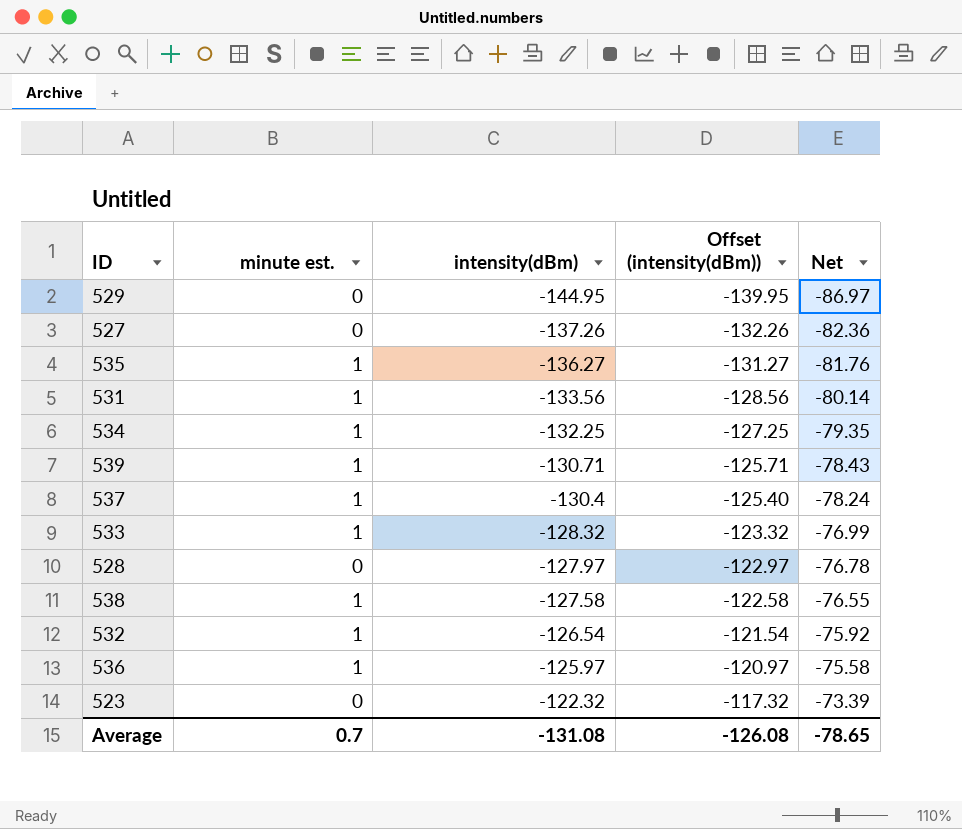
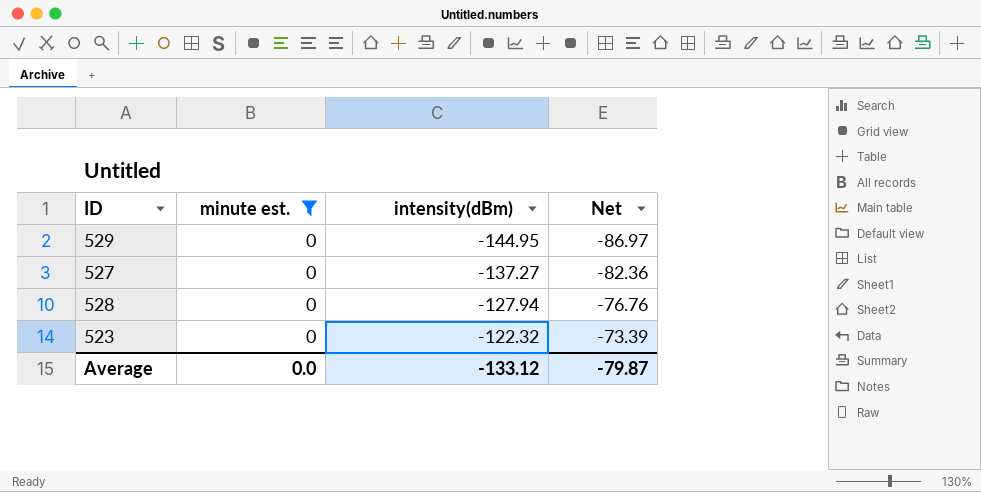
filter: none -> minute est. = 0
column Offset (intensity(dBm)) | formula: [intensity(dBm)] + 5 -> none
527 | intensity(dBm): -137.26 -> -137.27
528 | intensity(dBm): -127.97 -> -127.94
528 | Net: -76.78 -> -76.76
Average | minute est.: 0.7 -> 0.0
Average | intensity(dBm): -131.08 -> -133.12
Average | Net: -78.65 -> -79.87

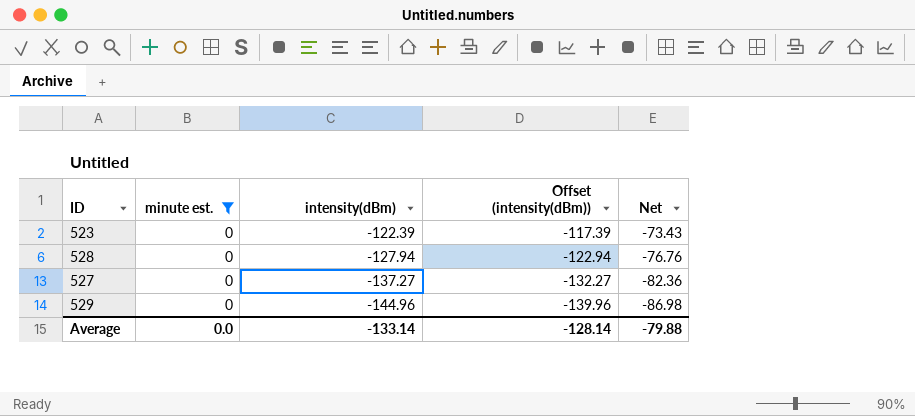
row order: intensity(dBm) ascending -> intensity(dBm) descending
column Offset (intensity(dBm)) | formula: none -> [intensity(dBm)] + 5
523 | intensity(dBm): -122.32 -> -122.39
523 | Net: -73.39 -> -73.43
529 | intensity(dBm): -144.95 -> -144.96
529 | Net: -86.97 -> -86.98
Average | intensity(dBm): -133.12 -> -133.14
Average | Net: -79.87 -> -79.88

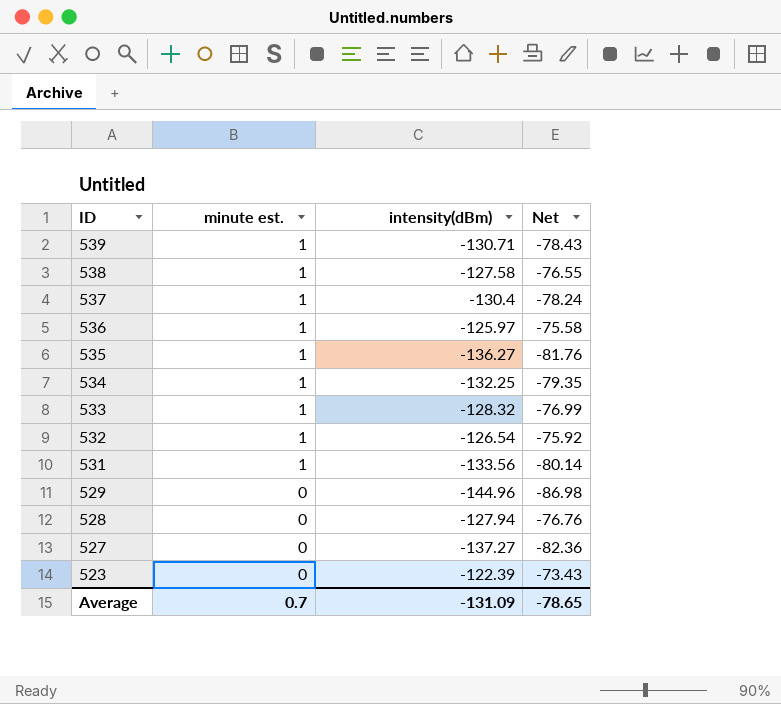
filter: minute est. = 0 -> none
row order: intensity(dBm) descending -> ID descending
column Offset (intensity(dBm)) | formula: [intensity(dBm)] + 5 -> none
Average | minute est.: 0.0 -> 0.7
Average | intensity(dBm): -133.14 -> -131.09
Average | Net: -79.88 -> -78.65

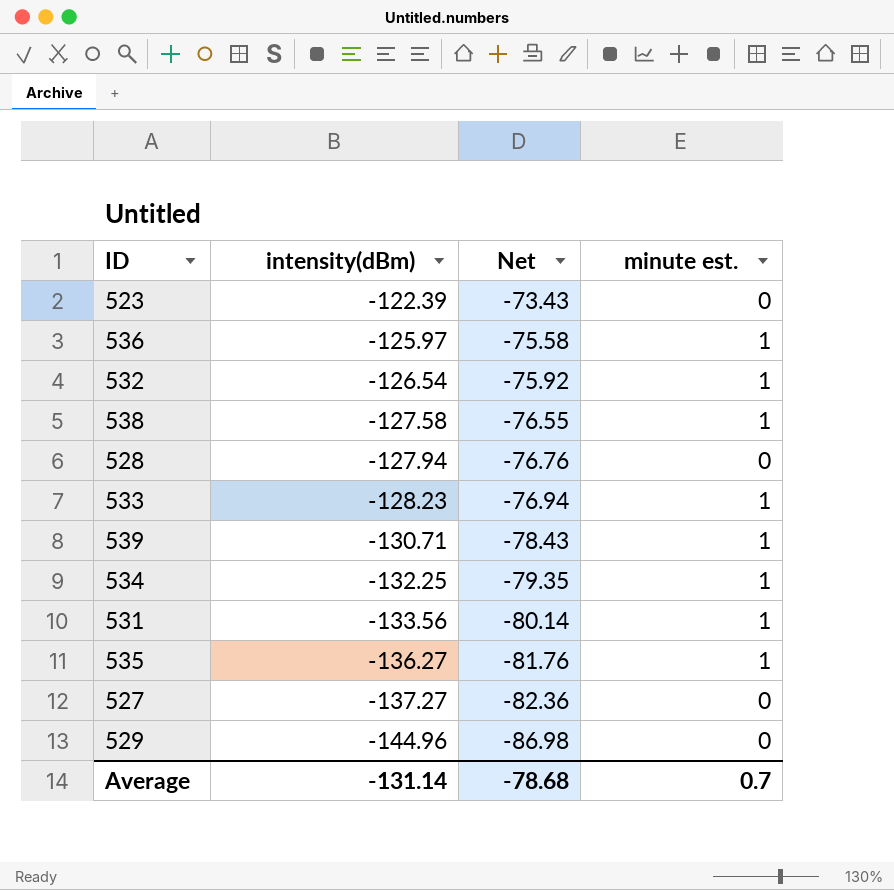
row order: ID descending -> intensity(dBm) descending
column minute est. | position: 2 -> 4
row 537: 1 | -130.4 | -78.24 -> none
533 | intensity(dBm): -128.32 -> -128.23
533 | Net: -76.99 -> -76.94
Average | intensity(dBm): -131.09 -> -131.14
Average | Net: -78.65 -> -78.68

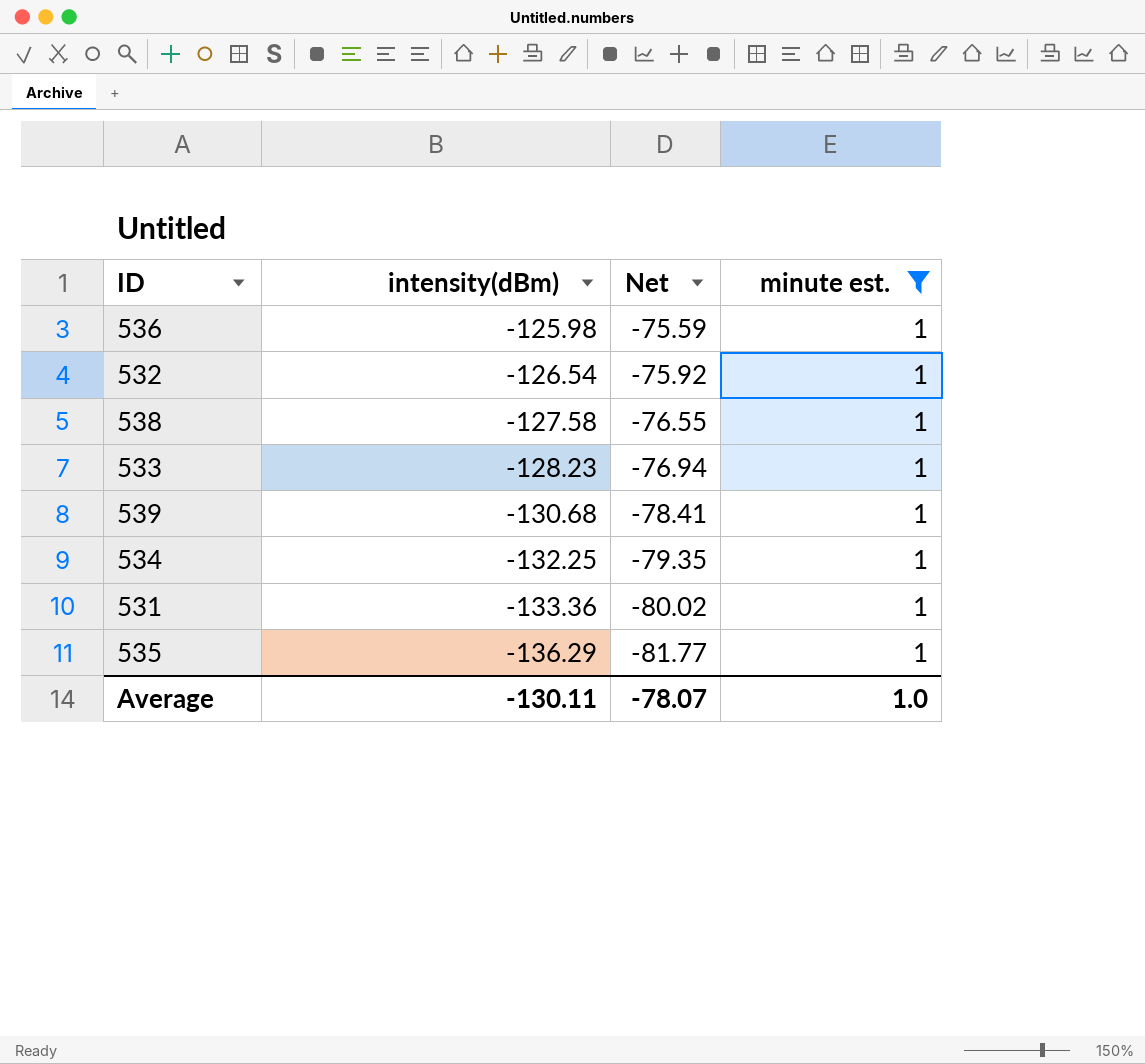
filter: none -> minute est. = 1
536 | intensity(dBm): -125.97 -> -125.98
536 | Net: -75.58 -> -75.59
539 | intensity(dBm): -130.71 -> -130.68
539 | Net: -78.43 -> -78.41
531 | intensity(dBm): -133.56 -> -133.36
531 | Net: -80.14 -> -80.02
535 | intensity(dBm): -136.27 -> -136.29
535 | Net: -81.76 -> -81.77
Average | intensity(dBm): -131.14 -> -130.11
Average | Net: -78.68 -> -78.07
Average | minute est.: 0.7 -> 1.0

